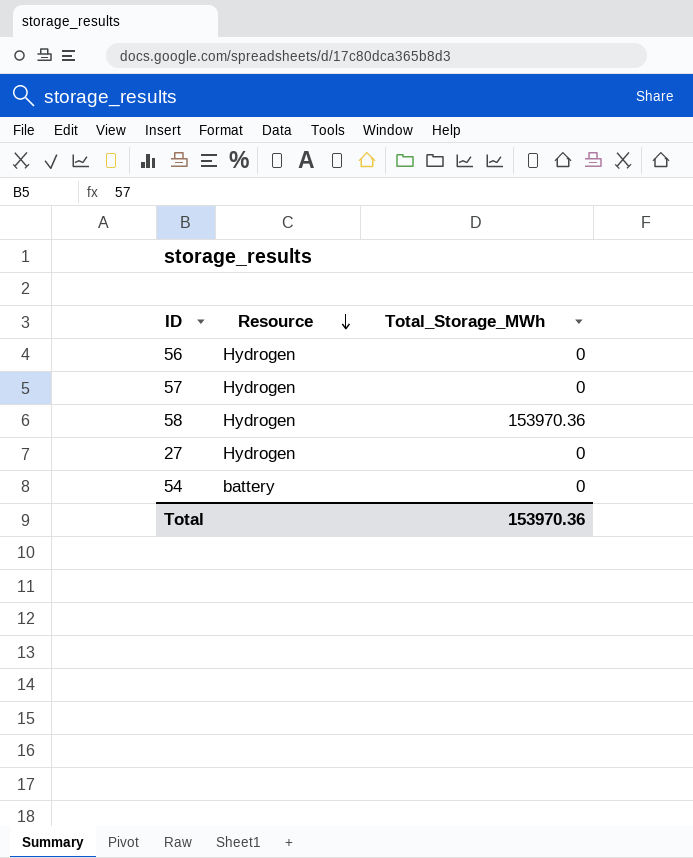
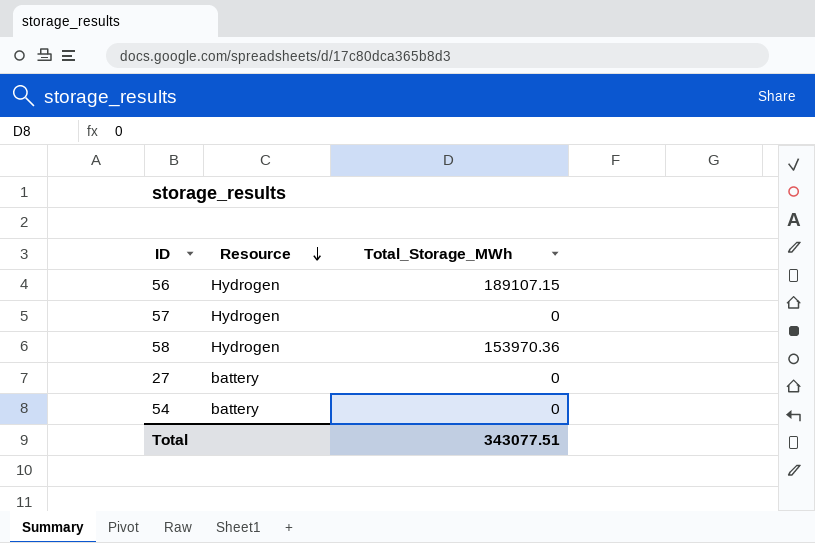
56 | Total_Storage_MWh: 0 -> 189107.15
27 | Resource: Hydrogen -> battery
Total | Total_Storage_MWh: 153970.36 -> 343077.51

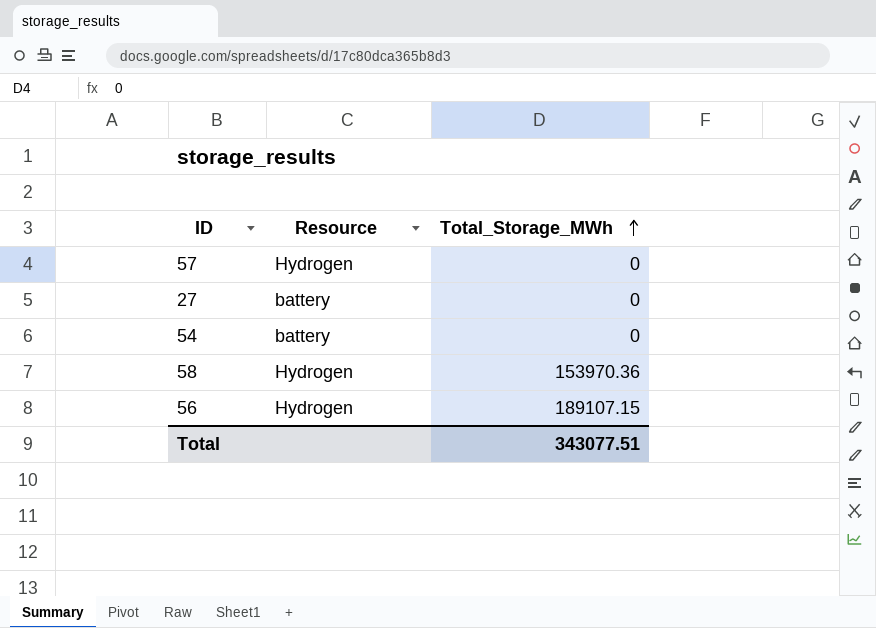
row order: Resource descending -> Total_Storage_MWh ascending

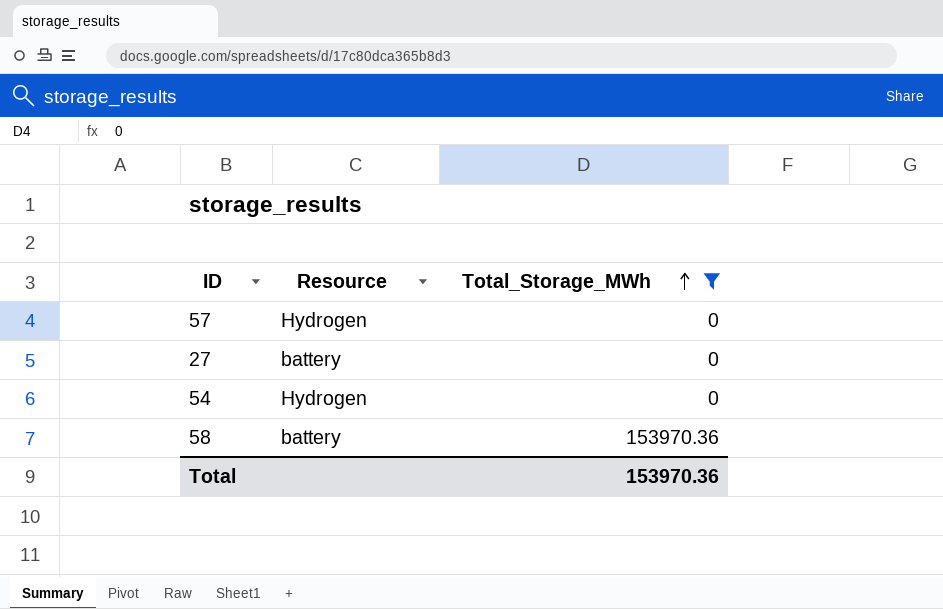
filter: none -> Total_Storage_MWh != 189107.15
54 | Resource: battery -> Hydrogen
58 | Resource: Hydrogen -> battery
Total | Total_Storage_MWh: 343077.51 -> 153970.36

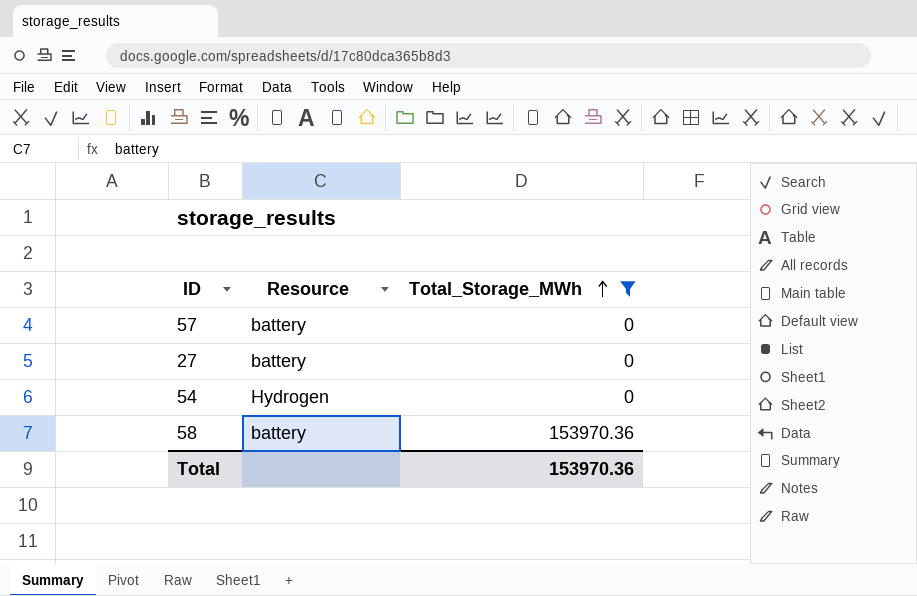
57 | Resource: Hydrogen -> battery

